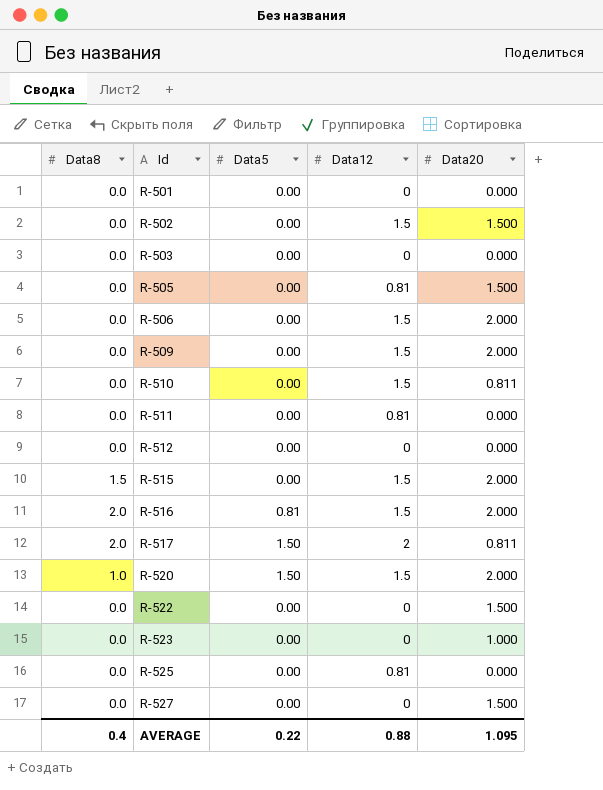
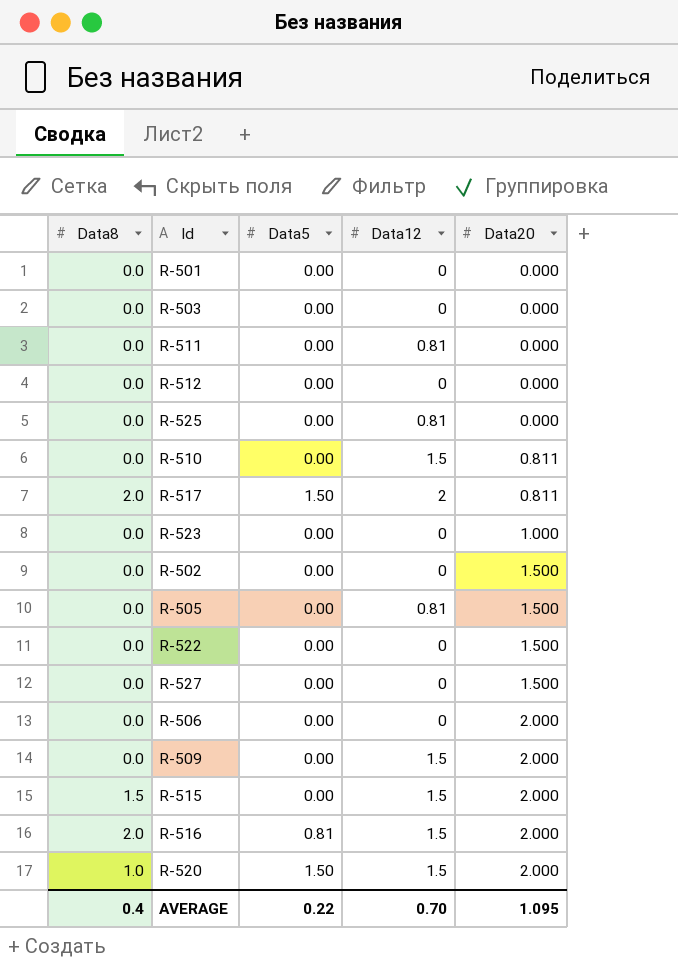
row order: Id ascending -> Data20 ascending
R-502 | Data12: 1.5 -> 0
R-506 | Data12: 1.5 -> 0
AVERAGE | Data12: 0.88 -> 0.70

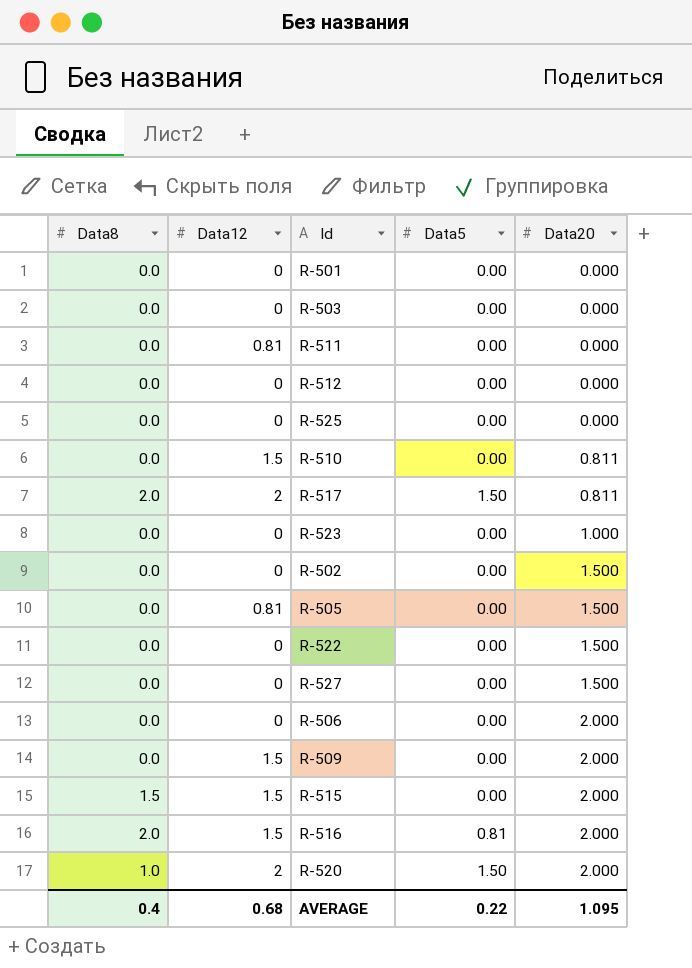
column Data12 | position: 4 -> 2
R-525 | Data12: 0.81 -> 0
R-520 | Data12: 1.5 -> 2
AVERAGE | Data12: 0.70 -> 0.68

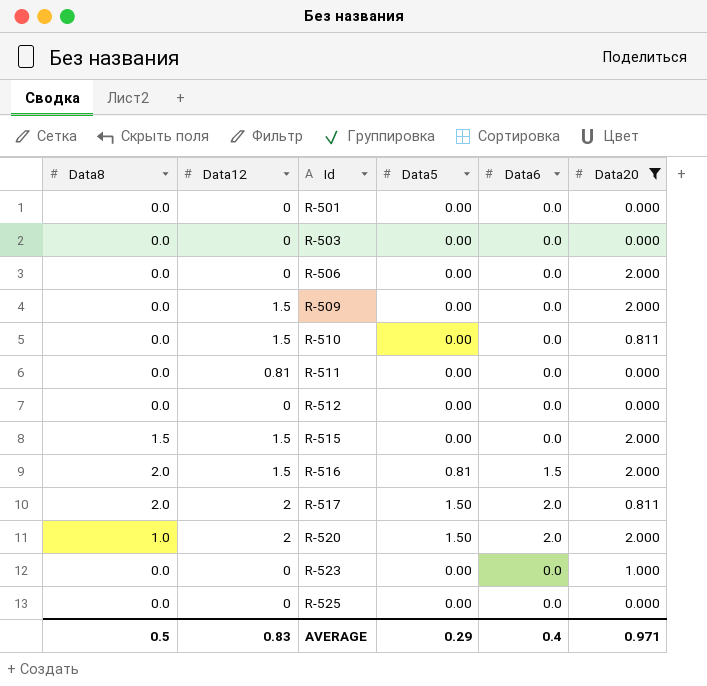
filter: none -> Data20 != 1.500
row order: Data20 ascending -> Id ascending
column Data6 | position: none -> 5
AVERAGE | Data8: 0.4 -> 0.5
AVERAGE | Data12: 0.68 -> 0.83
AVERAGE | Data5: 0.22 -> 0.29
AVERAGE | Data20: 1.095 -> 0.971

